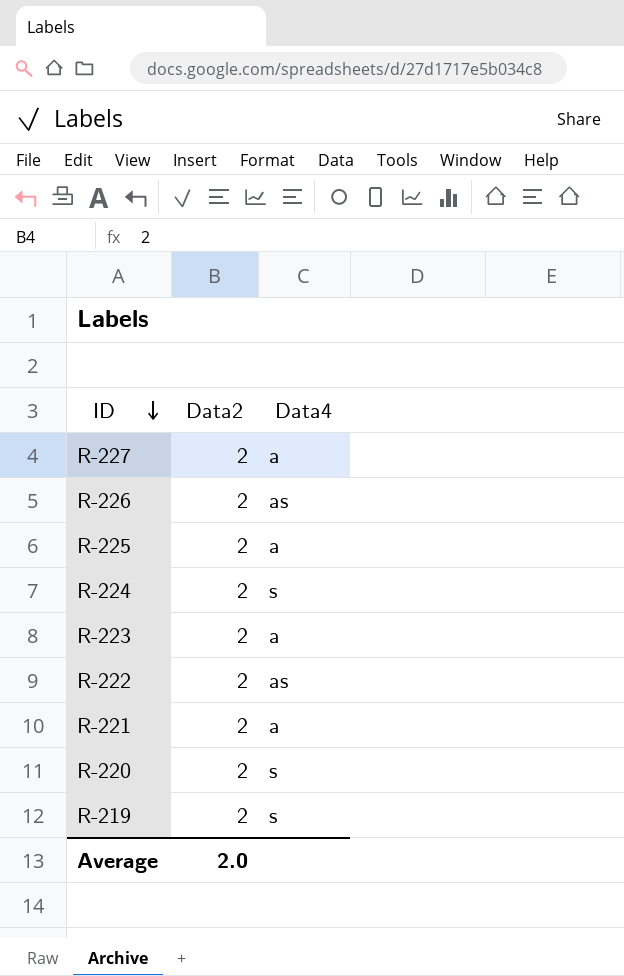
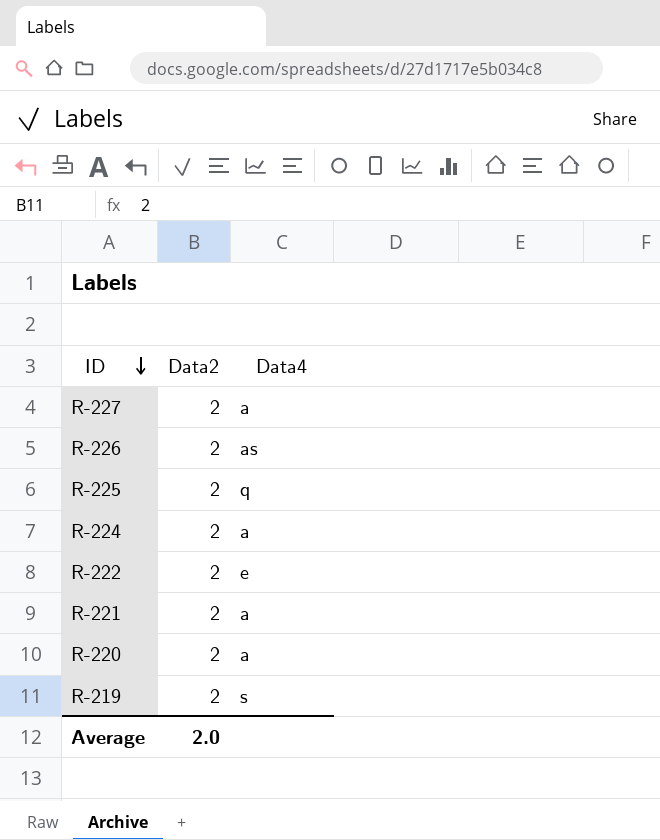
row R-223: 2 | a -> none
R-225 | Data4: a -> q
R-224 | Data4: s -> a
R-222 | Data4: as -> e
R-220 | Data4: s -> a

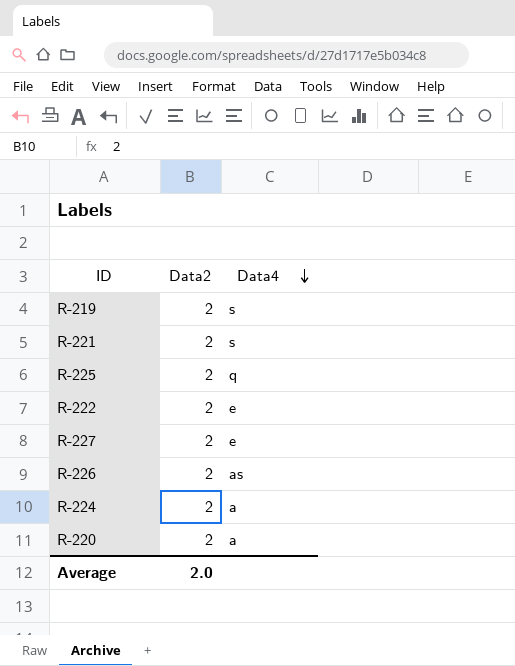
row order: ID descending -> Data4 descending
R-221 | Data4: a -> s
R-227 | Data4: a -> e

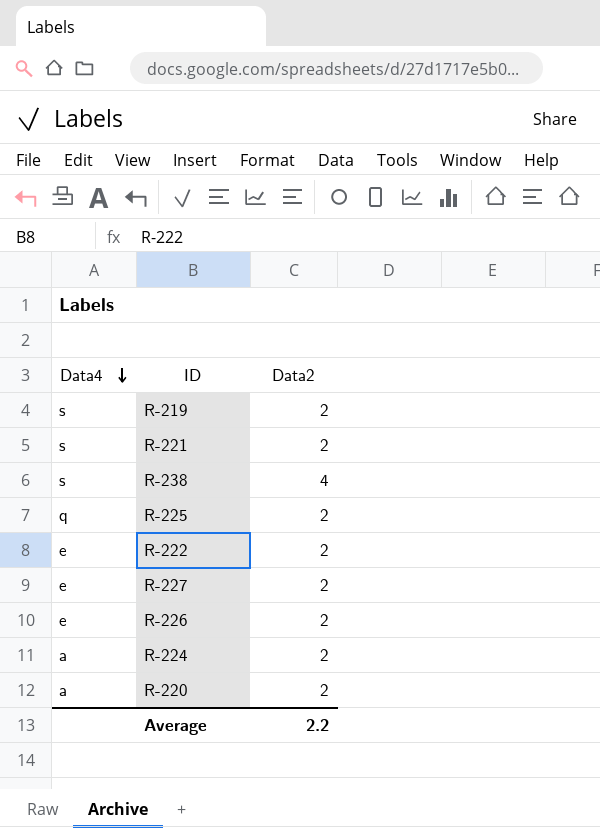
column Data4 | position: 3 -> 1
row R-238: none -> s | 4
R-226 | Data4: as -> e
Average | Data2: 2.0 -> 2.2

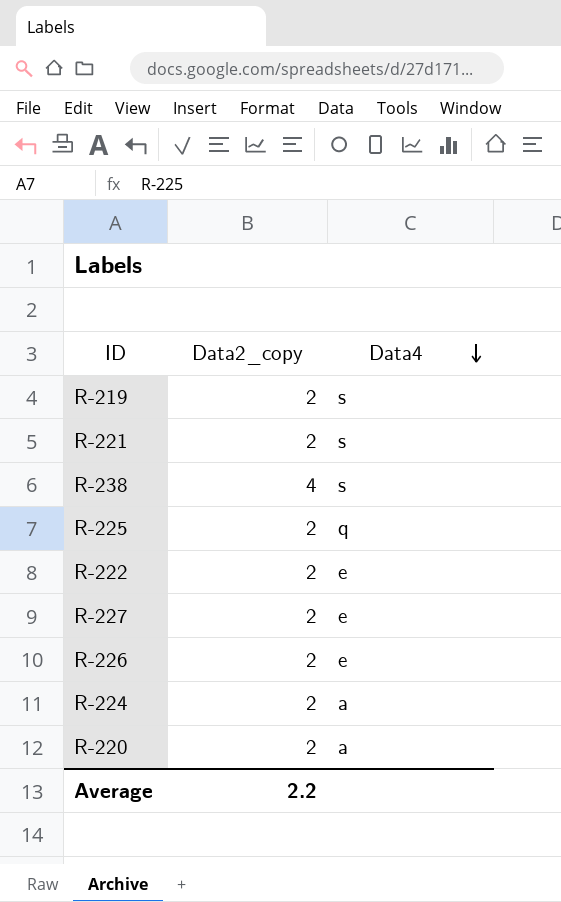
column name: Data2 -> Data2_copy
column Data4 | position: 1 -> 3

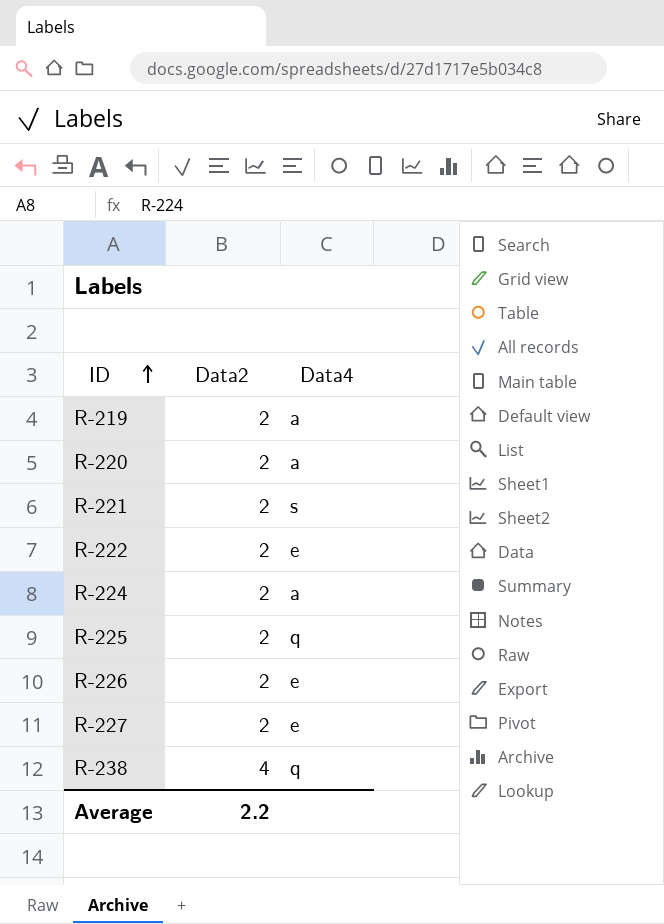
row order: Data4 descending -> ID ascending
column name: Data2_copy -> Data2
R-219 | Data4: s -> a
R-238 | Data4: s -> q

